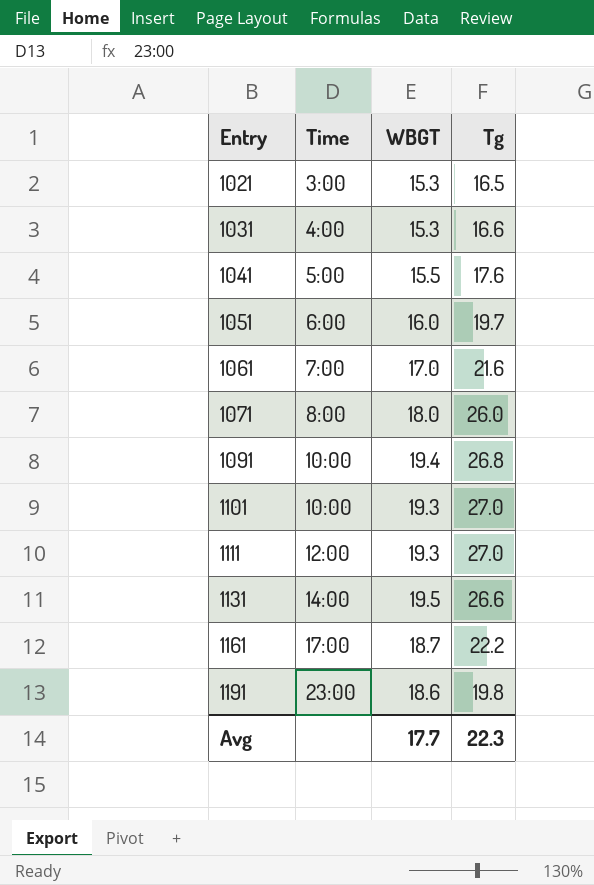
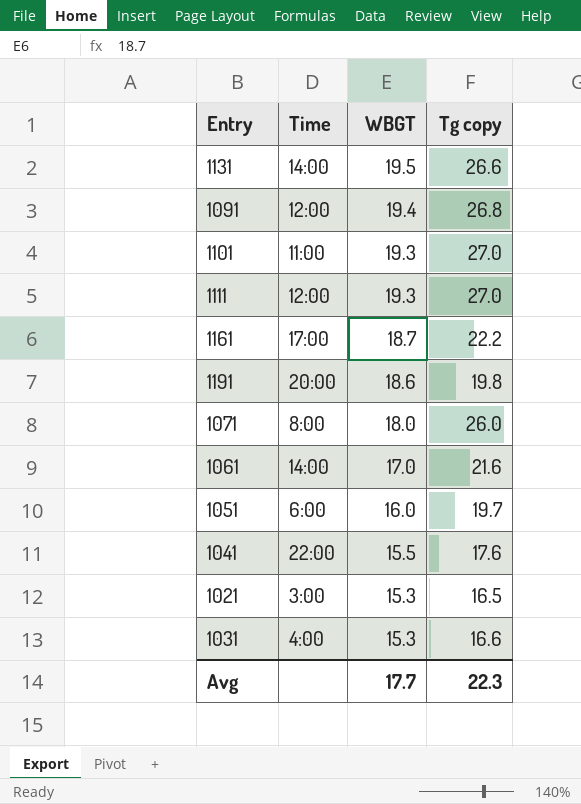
row order: Entry ascending -> WBGT descending
column name: Tg -> Tg copy
1091 | Time: 10:00 -> 12:00
1101 | Time: 10:00 -> 11:00
1191 | Time: 23:00 -> 20:00
1061 | Time: 7:00 -> 14:00
1041 | Time: 5:00 -> 22:00

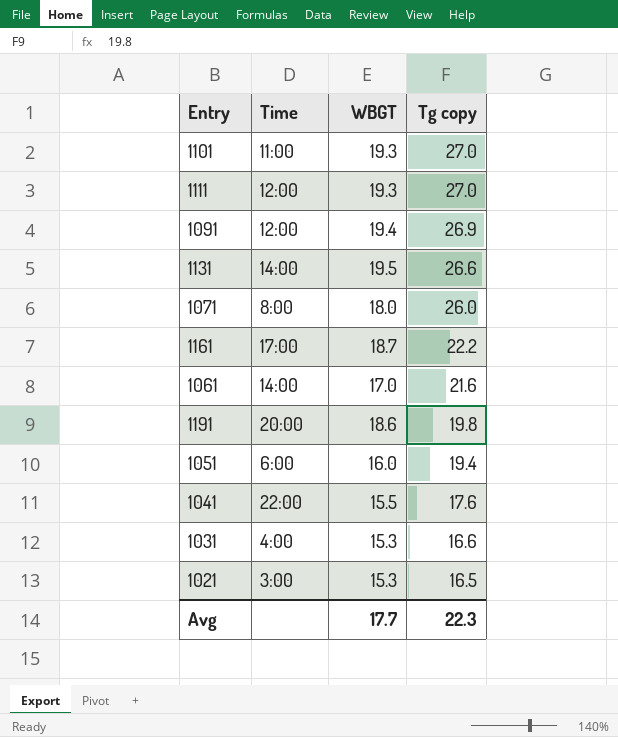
row order: WBGT descending -> Tg copy descending
1091 | Tg copy: 26.8 -> 26.9
1051 | Tg copy: 19.7 -> 19.4

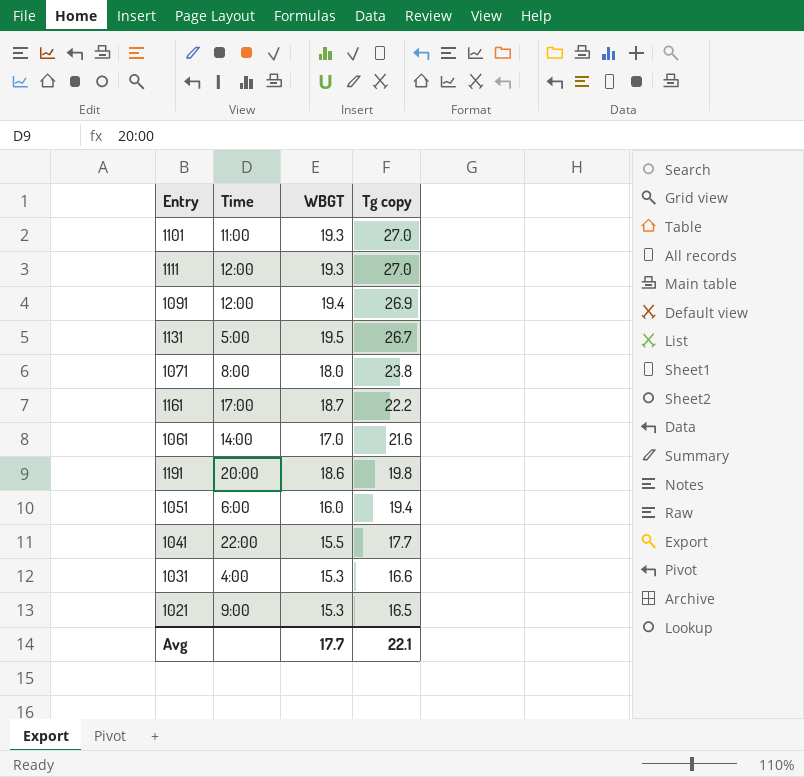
1131 | Time: 14:00 -> 5:00
1131 | Tg copy: 26.6 -> 26.7
1071 | Tg copy: 26.0 -> 23.8
1041 | Tg copy: 17.6 -> 17.7
1021 | Time: 3:00 -> 9:00
Avg | Tg copy: 22.3 -> 22.1

